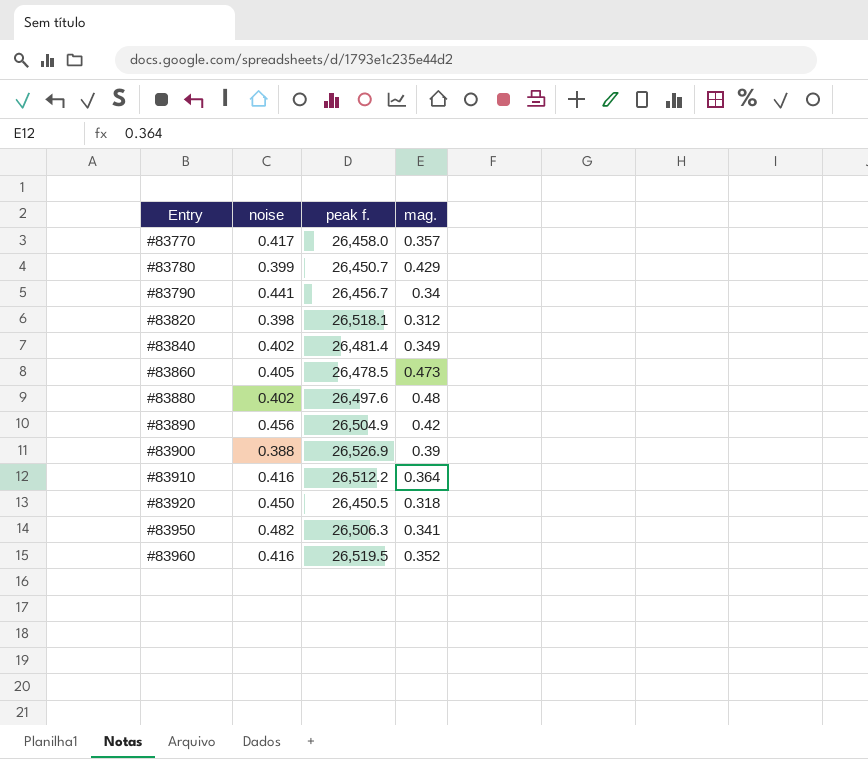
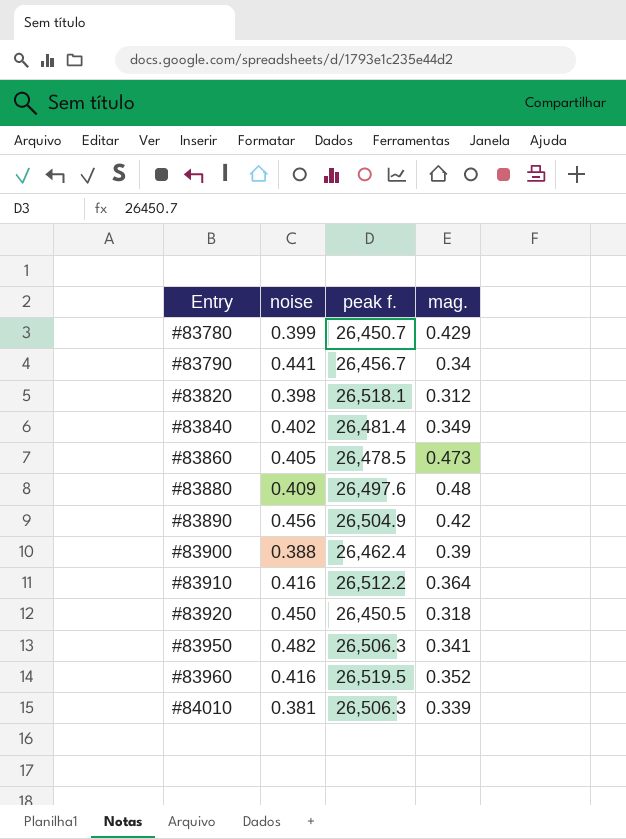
row #83770: 0.417 | 26,458.0 | 0.357 -> none
#83880 | noise: 0.402 -> 0.409
#83900 | peak f.: 26,526.9 -> 26,462.4
row #84010: none -> 0.381 | 26,506.3 | 0.339

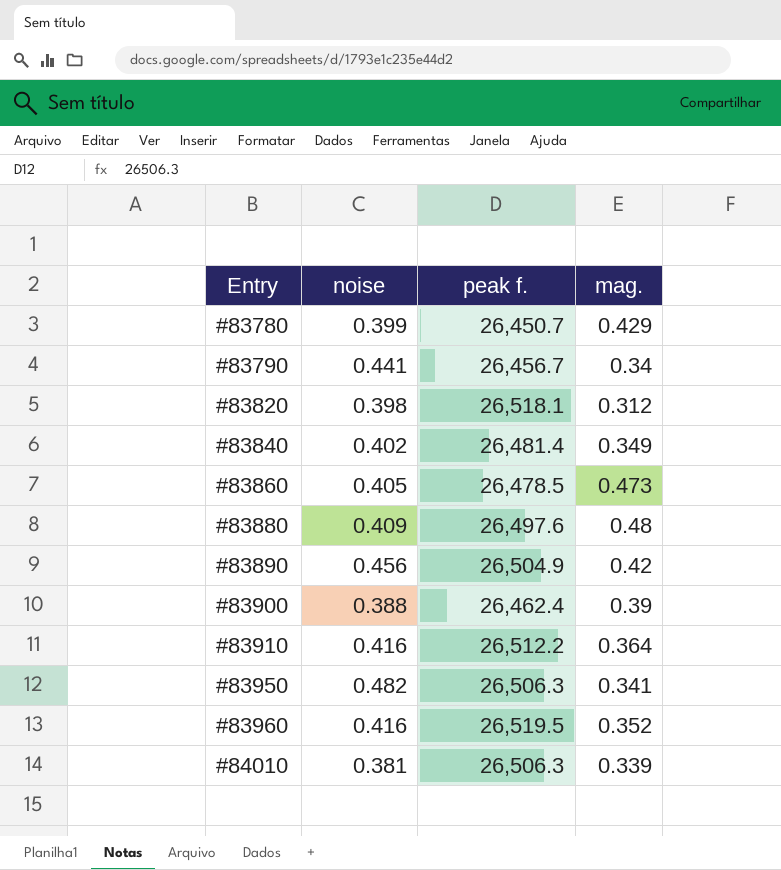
row #83920: 0.450 | 26,450.5 | 0.318 -> none

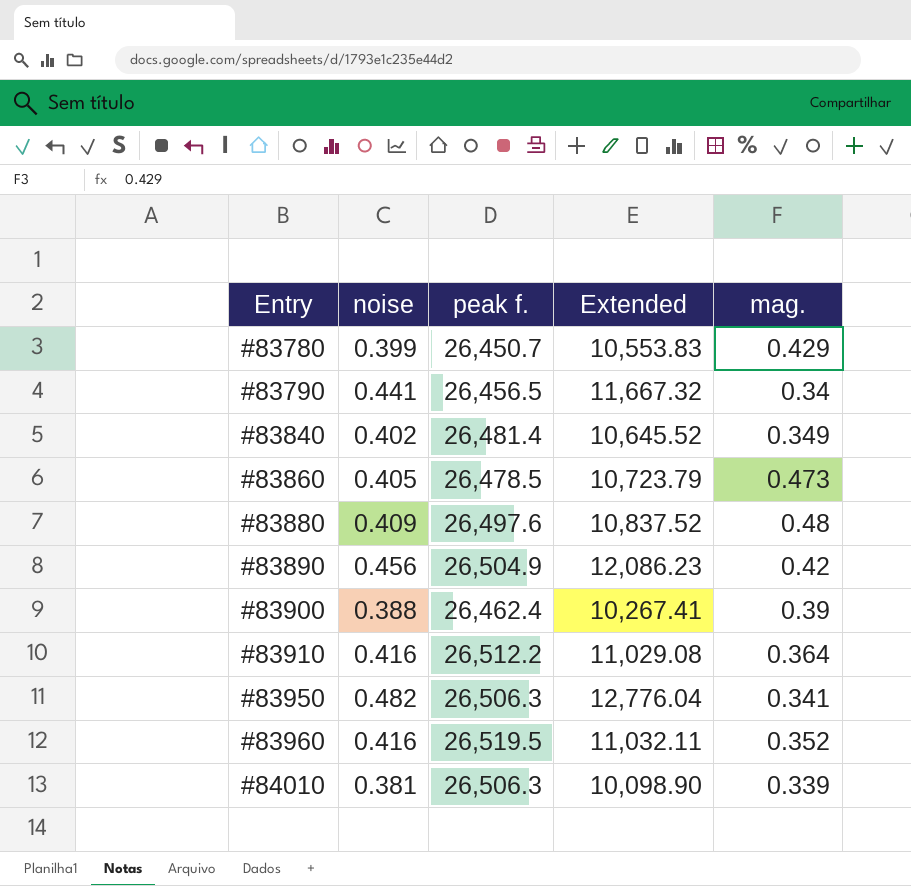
column Extended | formula: none -> [noise] * [peak f.]
row #83820: 0.398 | 26,518.1 | 0.312 -> none
#83790 | peak f.: 26,456.7 -> 26,456.5

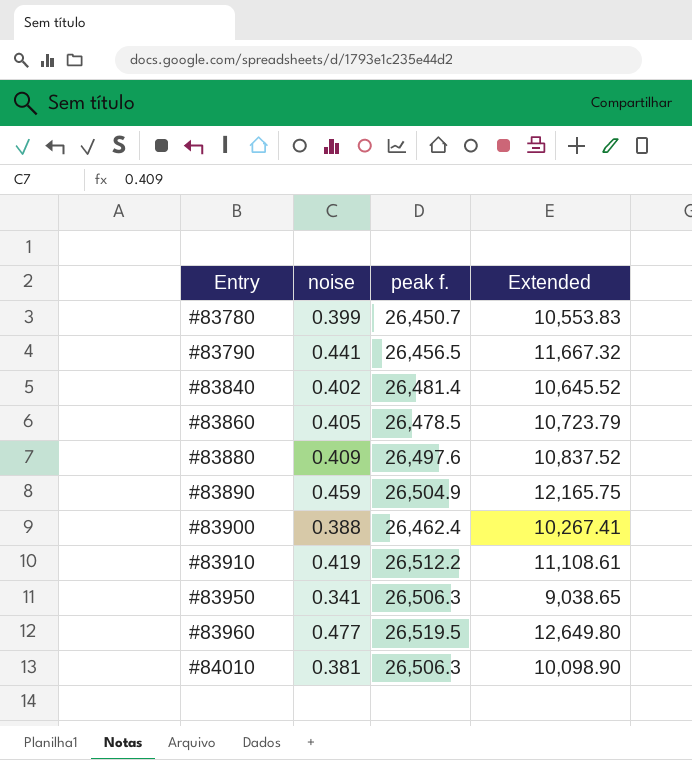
column mag. | position: 5 -> none
#83890 | noise: 0.456 -> 0.459
#83890 | Extended: 12,086.23 -> 12,165.75
#83910 | noise: 0.416 -> 0.419
#83910 | Extended: 11,029.08 -> 11,108.61
#83950 | noise: 0.482 -> 0.341
#83950 | Extended: 12,776.04 -> 9,038.65
#83960 | noise: 0.416 -> 0.477
#83960 | Extended: 11,032.11 -> 12,649.80

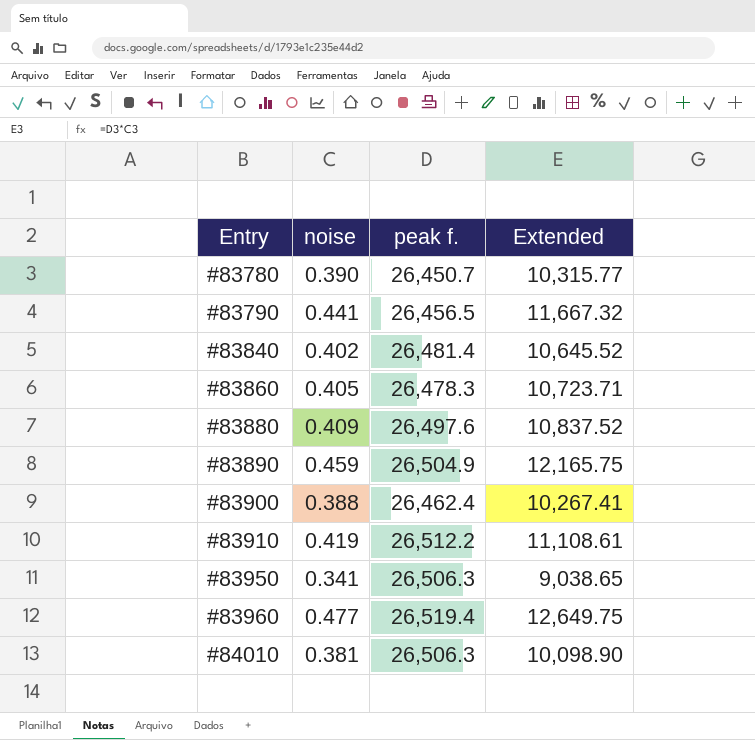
#83780 | noise: 0.399 -> 0.390
#83780 | Extended: 10,553.83 -> 10,315.77
#83860 | peak f.: 26,478.5 -> 26,478.3
#83860 | Extended: 10,723.79 -> 10,723.71
#83960 | peak f.: 26,519.5 -> 26,519.4
#83960 | Extended: 12,649.80 -> 12,649.75

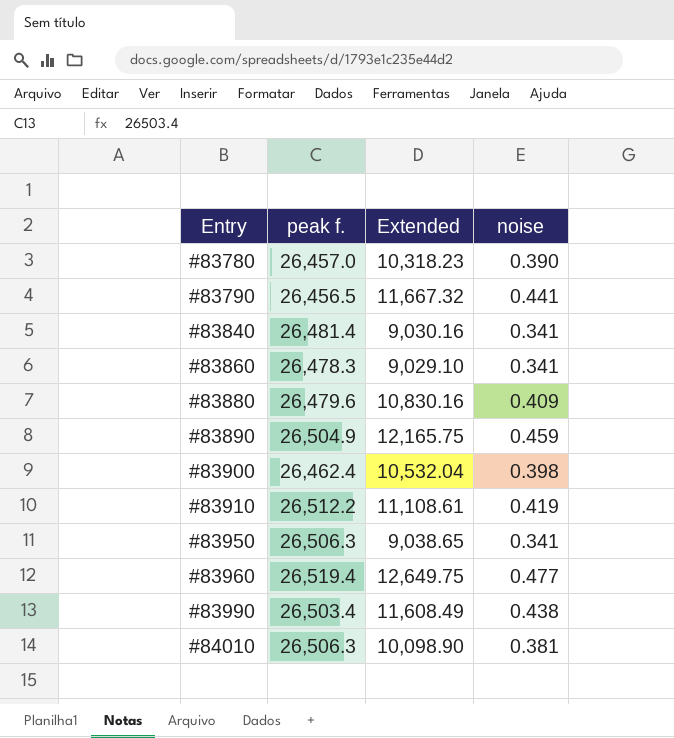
column noise | position: 2 -> 4
#83780 | peak f.: 26,450.7 -> 26,457.0
#83780 | Extended: 10,315.77 -> 10,318.23
#83840 | Extended: 10,645.52 -> 9,030.16
#83840 | noise: 0.402 -> 0.341
#83860 | Extended: 10,723.71 -> 9,029.10
#83860 | noise: 0.405 -> 0.341
#83880 | peak f.: 26,497.6 -> 26,479.6
#83880 | Extended: 10,837.52 -> 10,830.16
#83900 | Extended: 10,267.41 -> 10,532.04
#83900 | noise: 0.388 -> 0.398
row #83990: none -> 26,503.4 | 11,608.49 | 0.438

